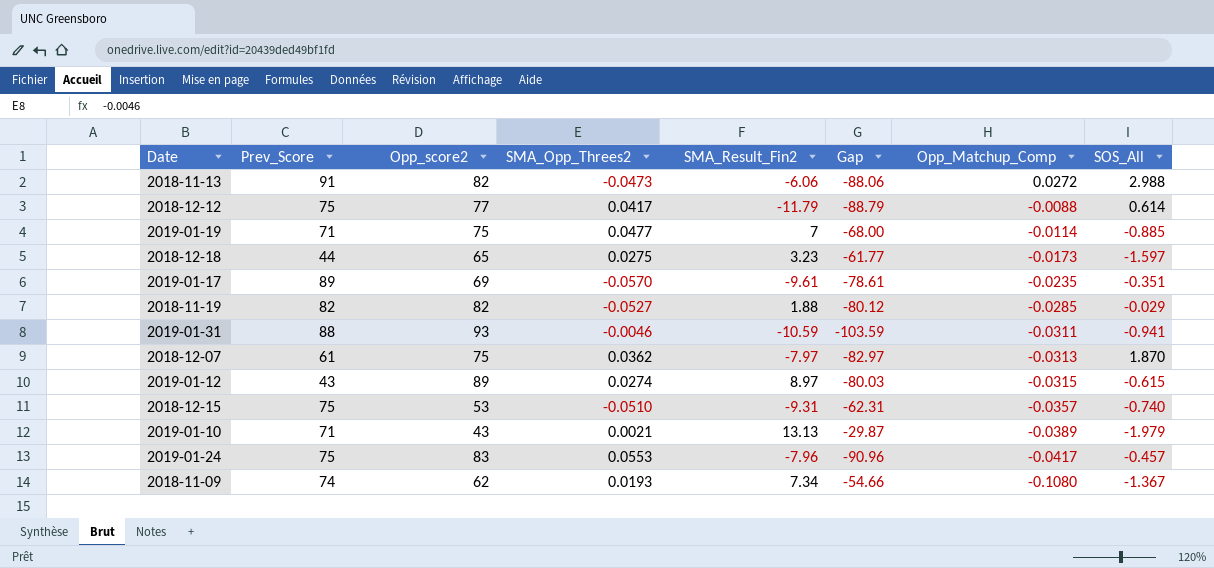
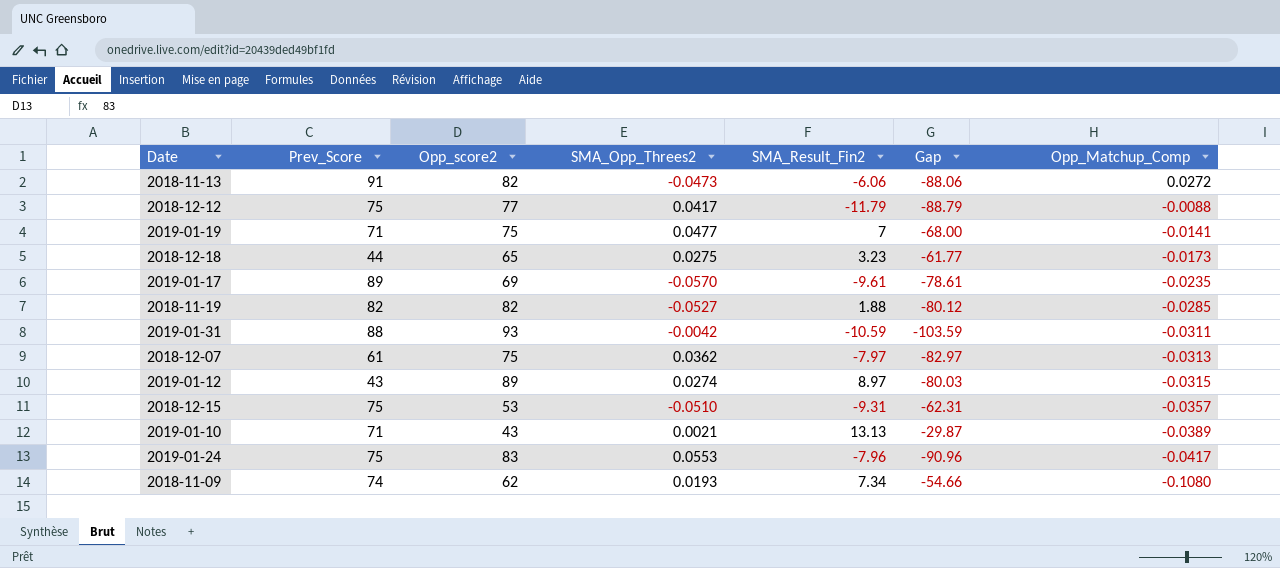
column SOS_All | position: 8 -> none
2019-01-19 | Opp_Matchup_Comp: -0.0114 -> -0.0141
2019-01-31 | SMA_Opp_Threes2: -0.0046 -> -0.0042

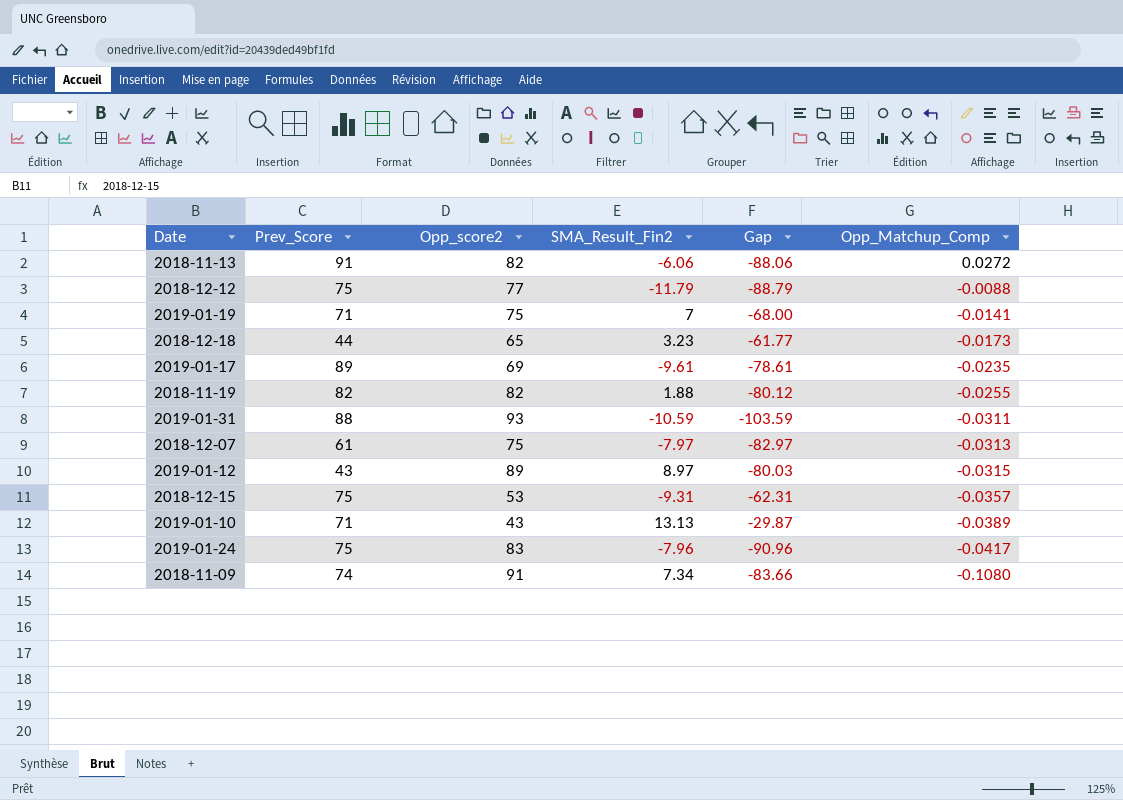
column SMA_Opp_Threes2 | position: 4 -> none
2018-11-19 | Opp_Matchup_Comp: -0.0285 -> -0.0255
2018-11-09 | Opp_score2: 62 -> 91
2018-11-09 | Gap: -54.66 -> -83.66

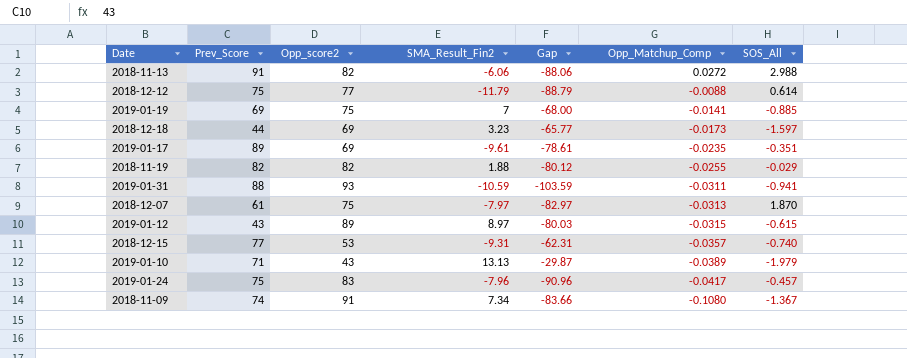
column SOS_All | position: none -> 7
2019-01-19 | Prev_Score: 71 -> 69
2018-12-18 | Opp_score2: 65 -> 69
2018-12-18 | Gap: -61.77 -> -65.77
2018-12-15 | Prev_Score: 75 -> 77

